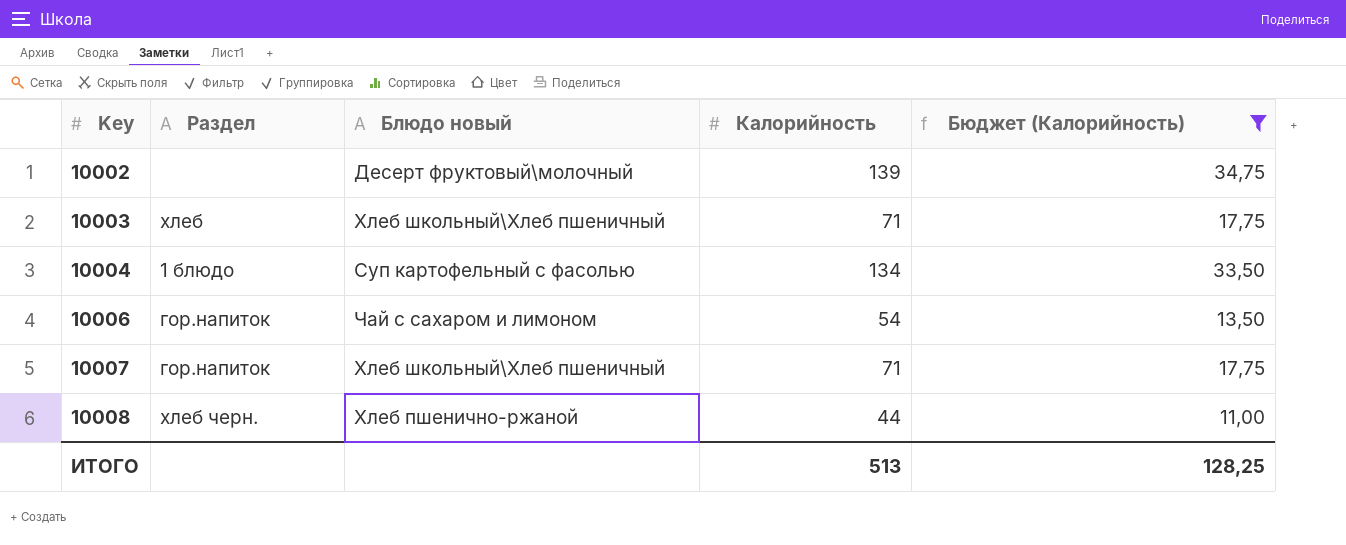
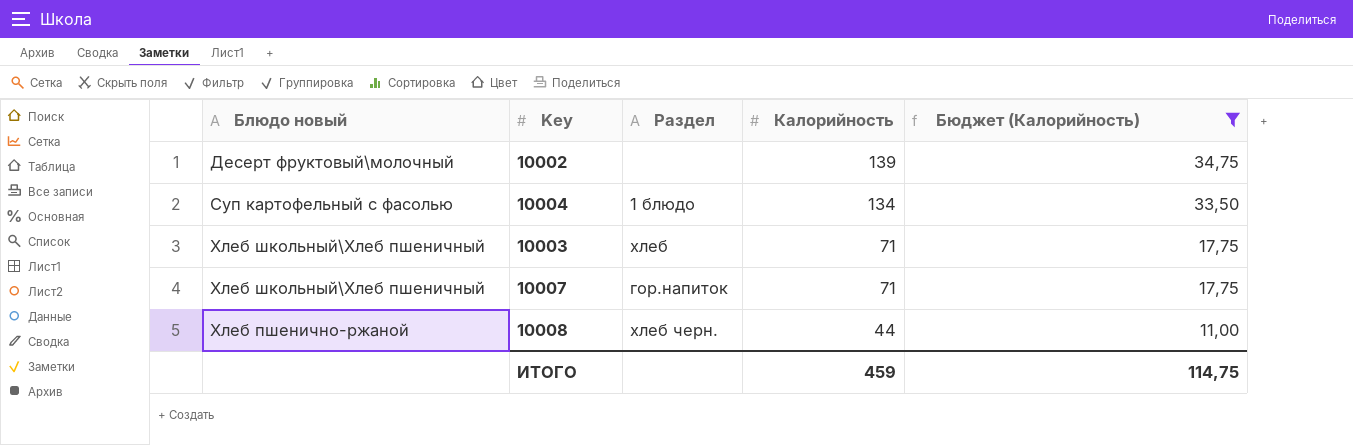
row order: Key ascending -> Калорийность descending
column Блюдо новый | position: 3 -> 1
row 10006: гор.напиток | Чай с сахаром и лимоном | 54 | 13,50 -> none
ИТОГО | Калорийность: 513 -> 459
ИТОГО | Бюджет (Калорийность): 128,25 -> 114,75

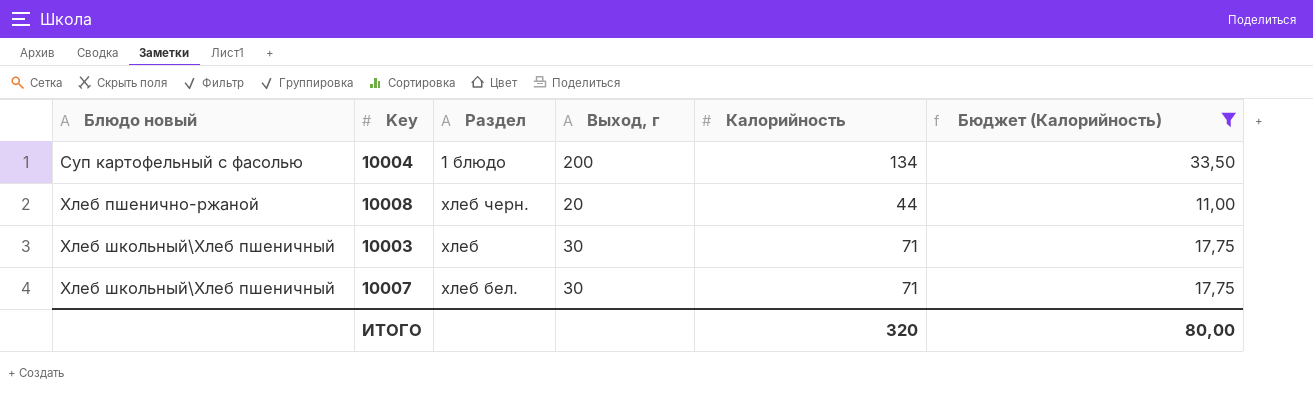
row order: Калорийность descending -> Блюдо новый ascending
column Выход, г | position: none -> 4
row 10002: Десерт фруктовый\молочный | none | 139 | 34,75 -> none
10007 | Раздел: гор.напиток -> хлеб бел.
ИТОГО | Калорийность: 459 -> 320
ИТОГО | Бюджет (Калорийность): 114,75 -> 80,00

